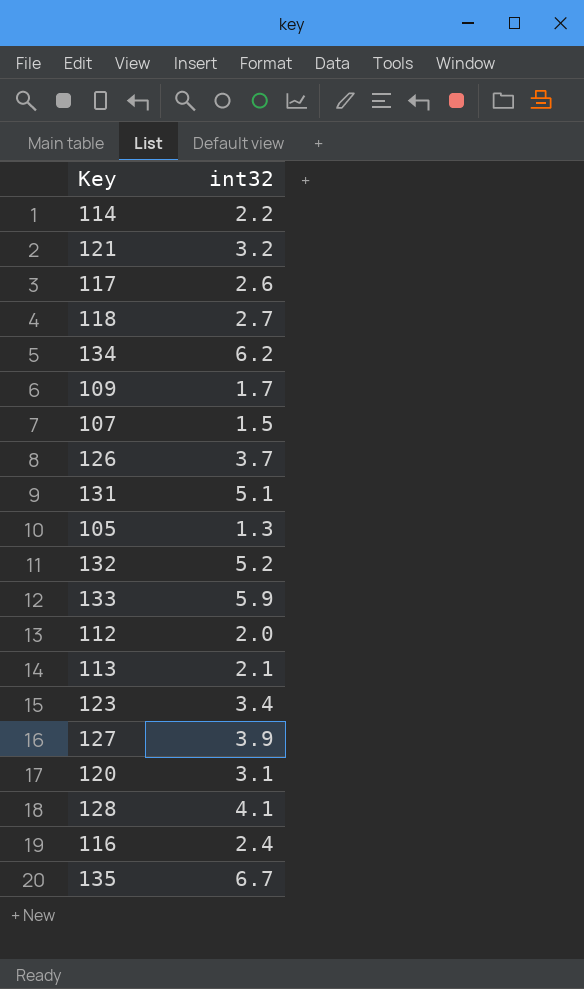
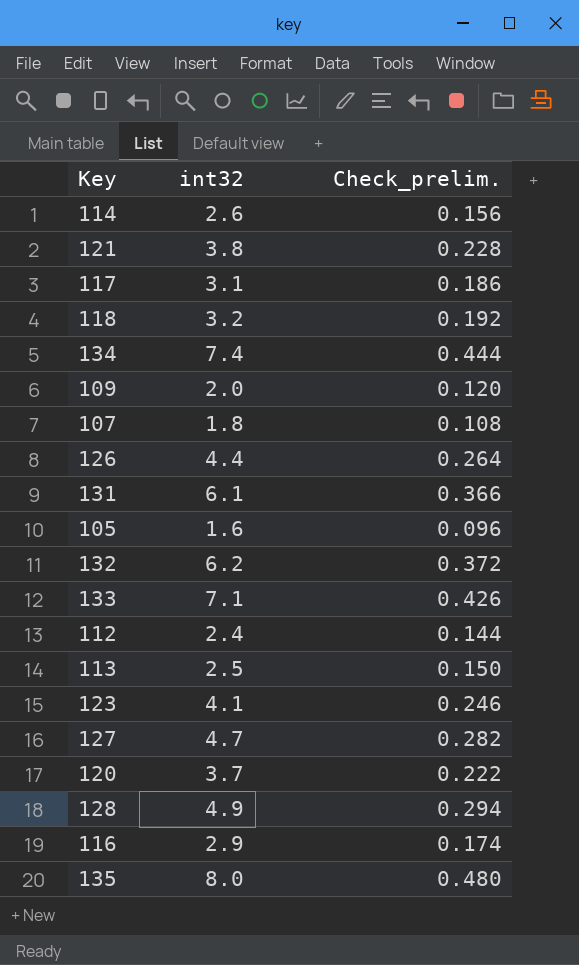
column Check_prelim. | formula: none -> [int32] * 0.06
114 | int32: 2.2 -> 2.6
121 | int32: 3.2 -> 3.8
117 | int32: 2.6 -> 3.1
118 | int32: 2.7 -> 3.2
134 | int32: 6.2 -> 7.4
109 | int32: 1.7 -> 2.0
107 | int32: 1.5 -> 1.8
126 | int32: 3.7 -> 4.4
131 | int32: 5.1 -> 6.1
105 | int32: 1.3 -> 1.6
132 | int32: 5.2 -> 6.2
133 | int32: 5.9 -> 7.1
112 | int32: 2.0 -> 2.4
113 | int32: 2.1 -> 2.5
123 | int32: 3.4 -> 4.1
127 | int32: 3.9 -> 4.7
120 | int32: 3.1 -> 3.7
128 | int32: 4.1 -> 4.9
116 | int32: 2.4 -> 2.9
135 | int32: 6.7 -> 8.0

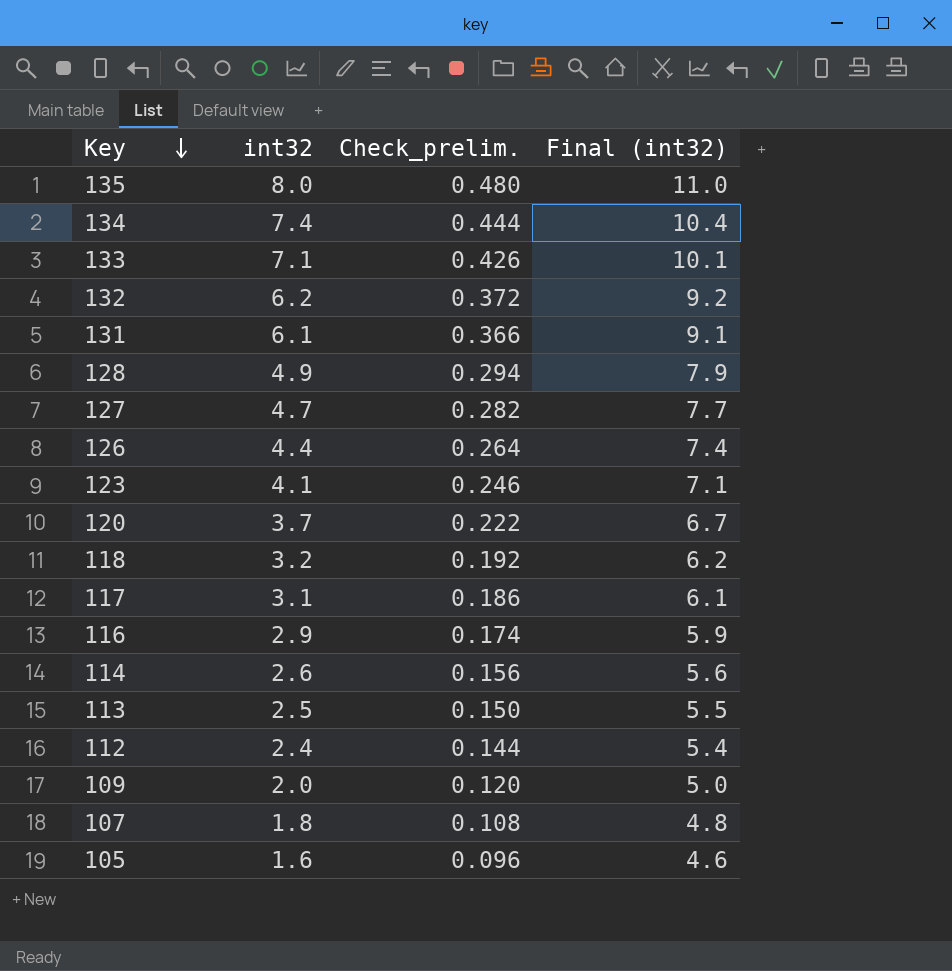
row order: none -> Key descending
column Final (int32) | formula: none -> [int32] + 3
row 121: 3.8 | 0.228 -> none

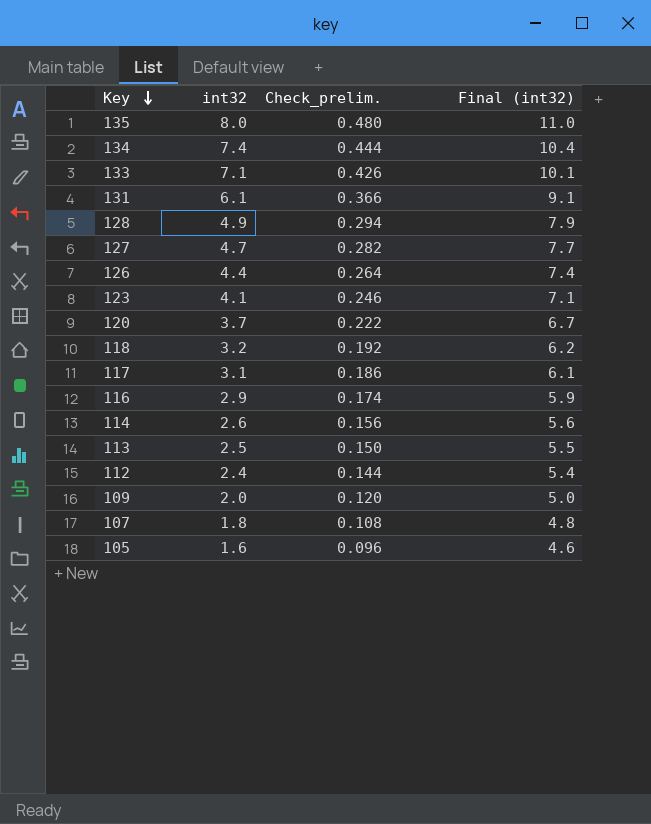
row 132: 6.2 | 0.372 | 9.2 -> none

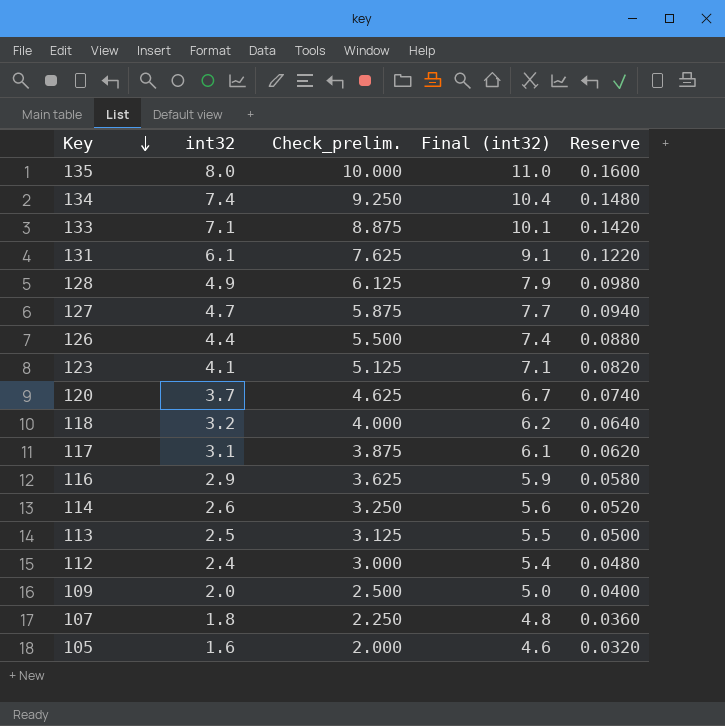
column Check_prelim. | formula: [int32] * 0.06 -> [int32] * 1.25
column Reserve | formula: none -> [int32] * 0.02

